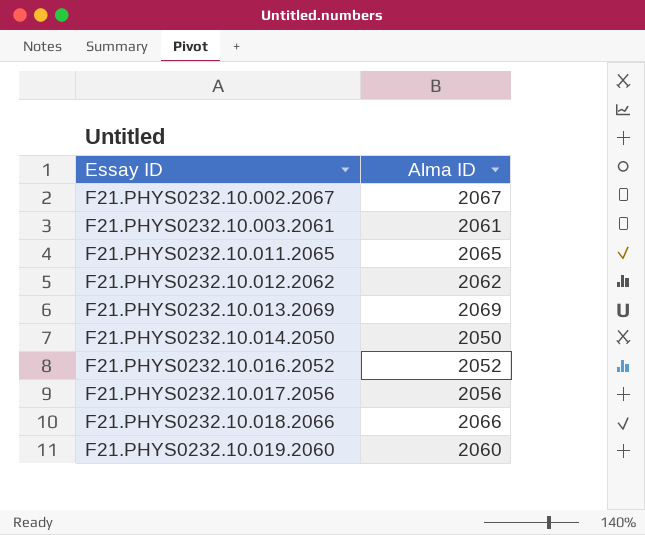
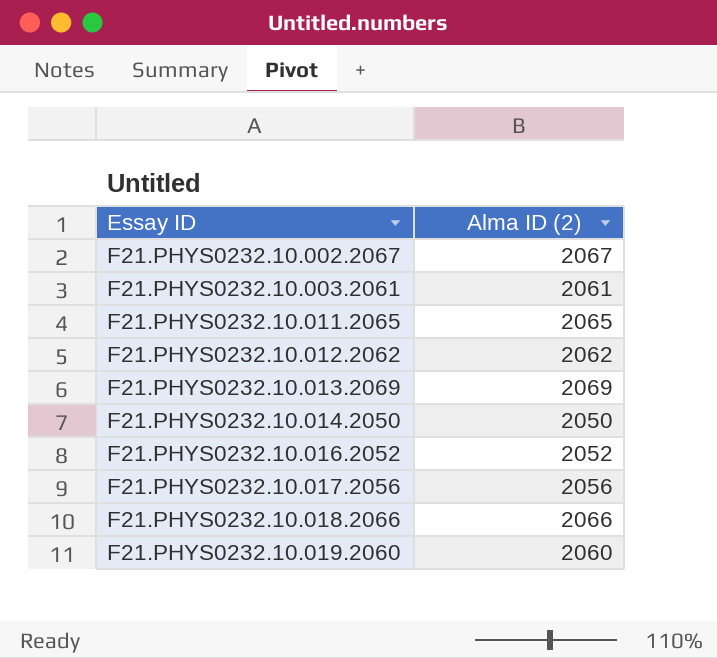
column name: Alma ID -> Alma ID (2)

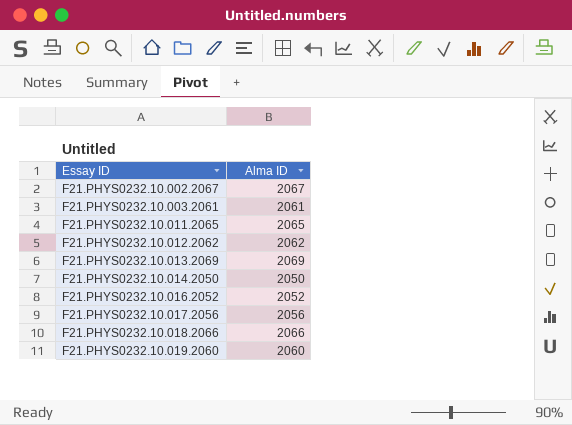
column name: Alma ID (2) -> Alma ID

